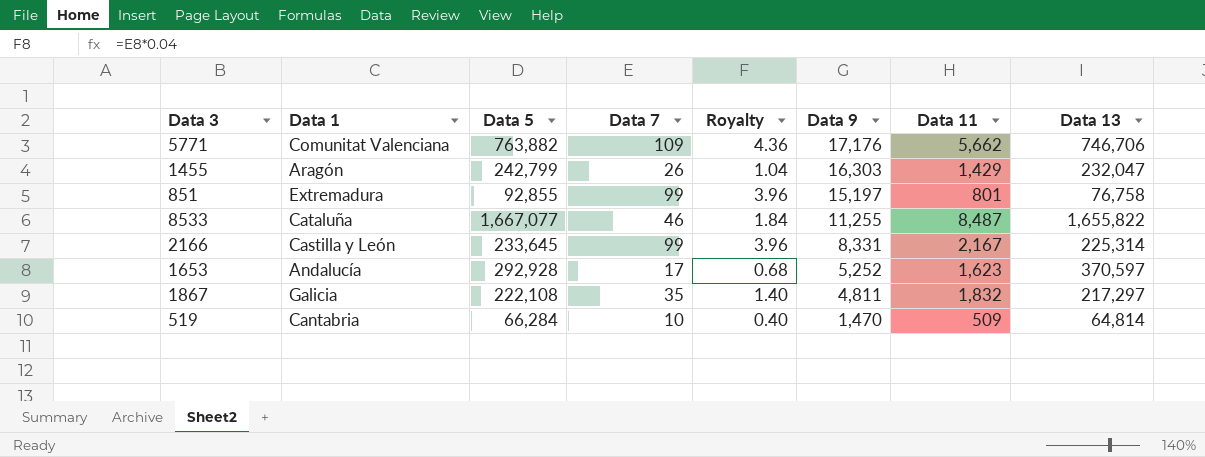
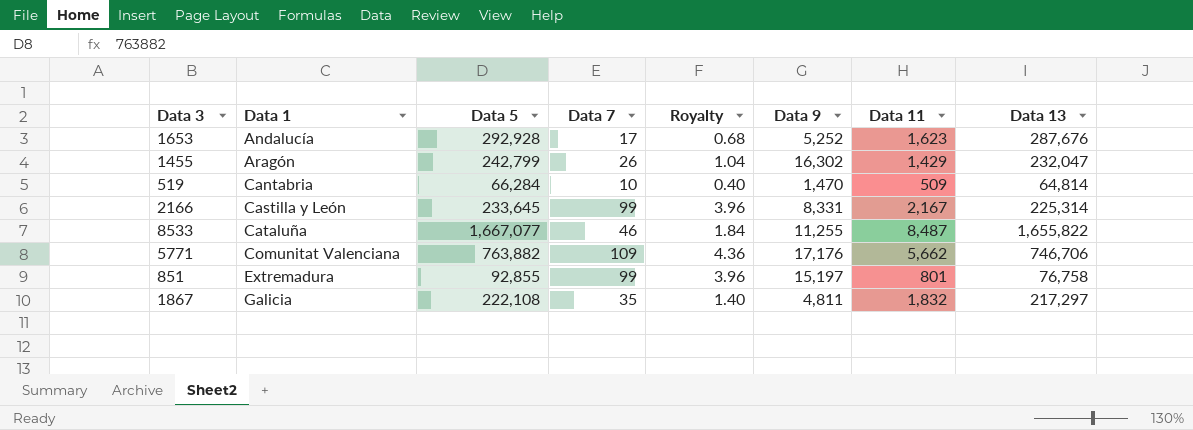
row order: Data 9 descending -> Data 1 ascending
1653 | Data 13: 370,597 -> 287,676
1455 | Data 9: 16,303 -> 16,302

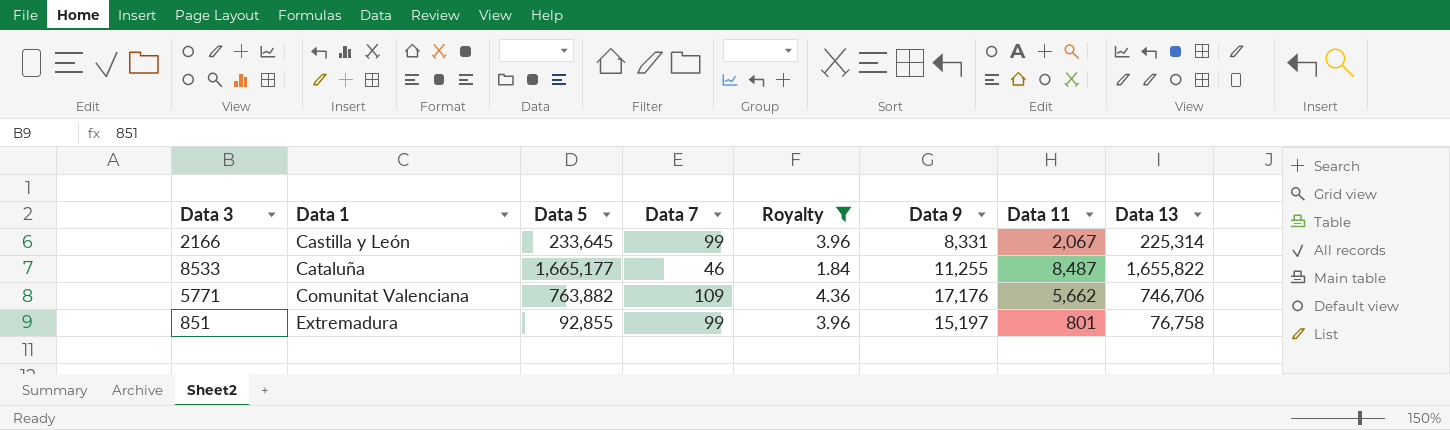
filter: none -> Royalty >= 1.84
2166 | Data 11: 2,167 -> 2,067
8533 | Data 5: 1,667,077 -> 1,665,177

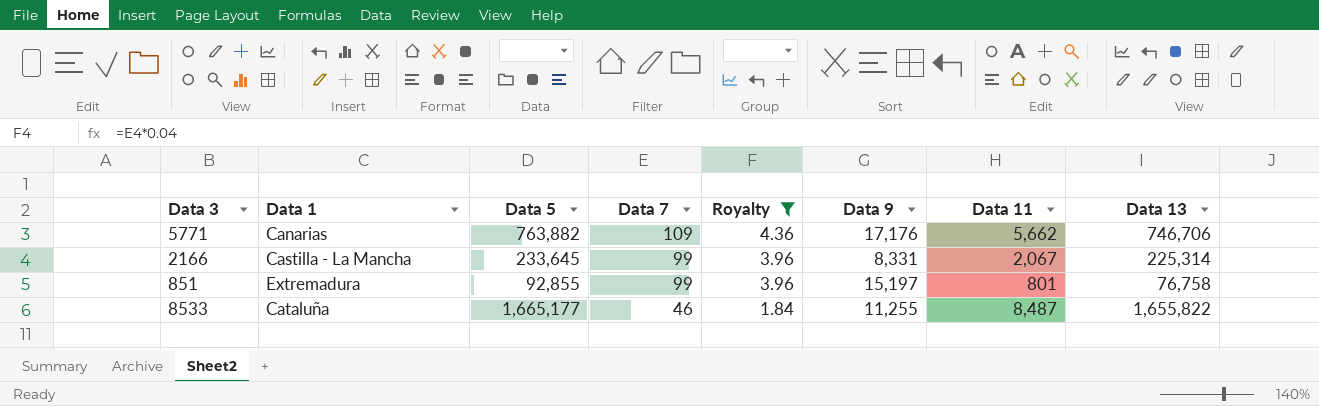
row order: Data 1 ascending -> Data 7 descending
5771 | Data 1: Comunitat Valenciana -> Canarias
2166 | Data 1: Castilla y León -> Castilla - La Mancha

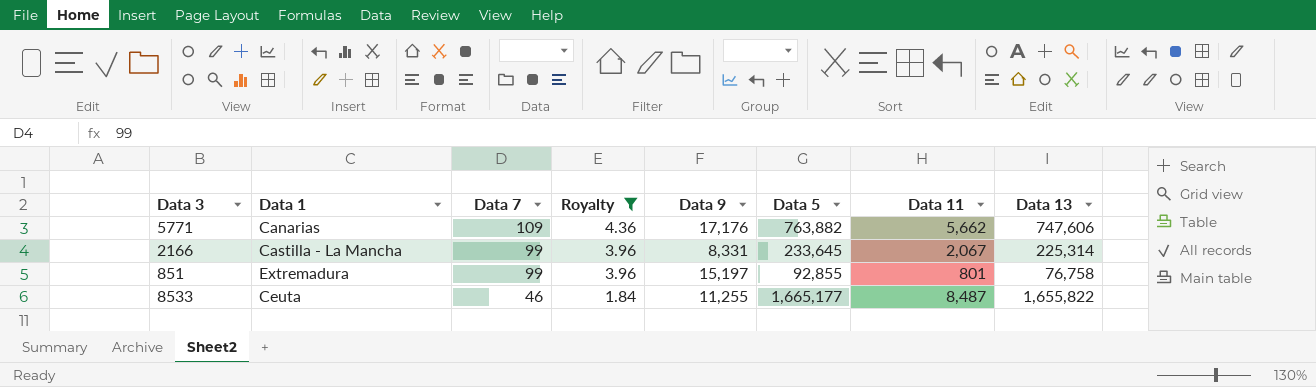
column Data 5 | position: 3 -> 6
5771 | Data 13: 746,706 -> 747,606
8533 | Data 1: Cataluña -> Ceuta

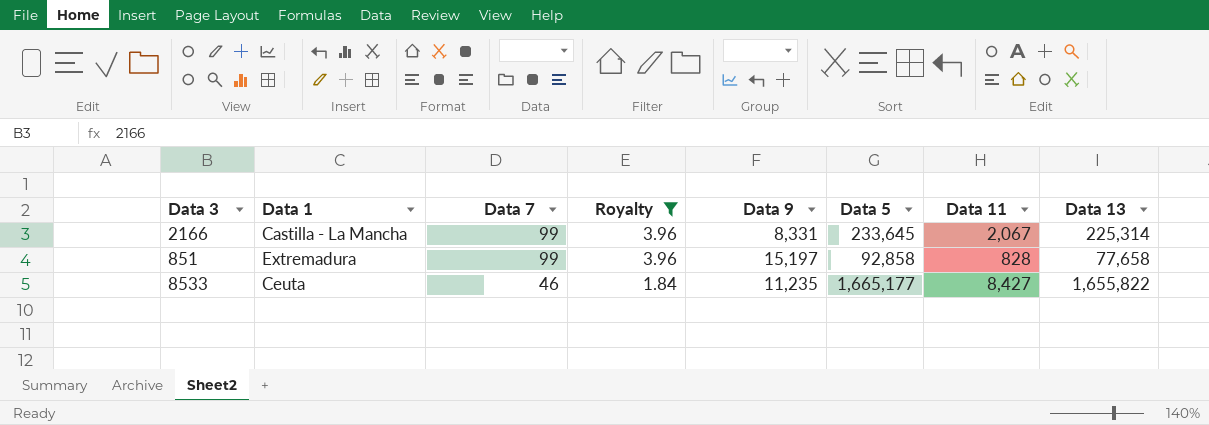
row 5771: Canarias | 109 | 4.36 | 17,176 | 763,882 | 5,662 | 747,606 -> none
851 | Data 5: 92,855 -> 92,858
851 | Data 11: 801 -> 828
851 | Data 13: 76,758 -> 77,658
8533 | Data 9: 11,255 -> 11,235
8533 | Data 11: 8,487 -> 8,427

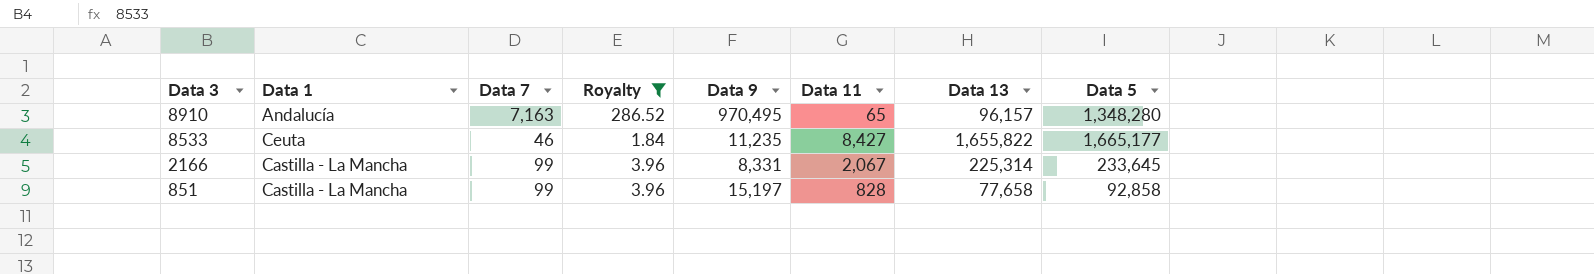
row order: Data 7 descending -> Data 3 descending
column Data 5 | position: 6 -> 8
row 8910: none -> Andalucía | 7,163 | 286.52 | 970,495 | 65 | 96,157 | 1,348,280
851 | Data 1: Extremadura -> Castilla - La Mancha

